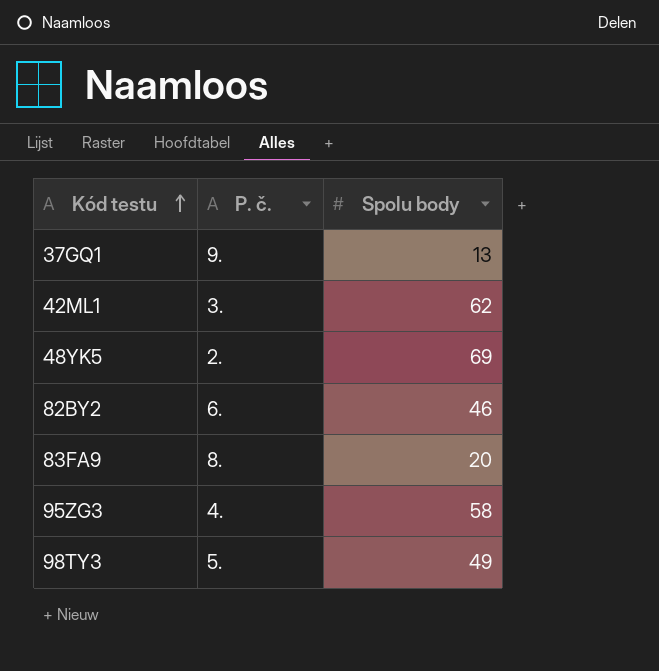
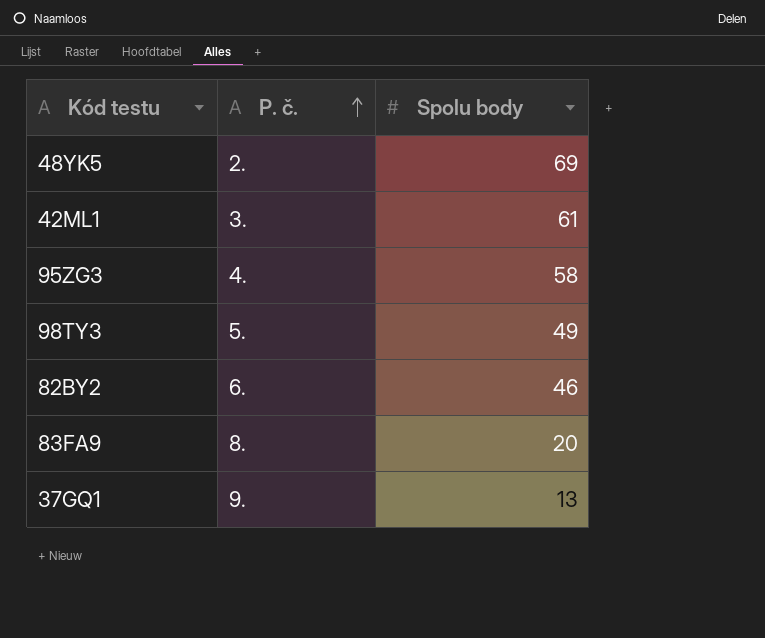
row order: Kód testu ascending -> P. č. ascending
42ML1 | Spolu body: 62 -> 61

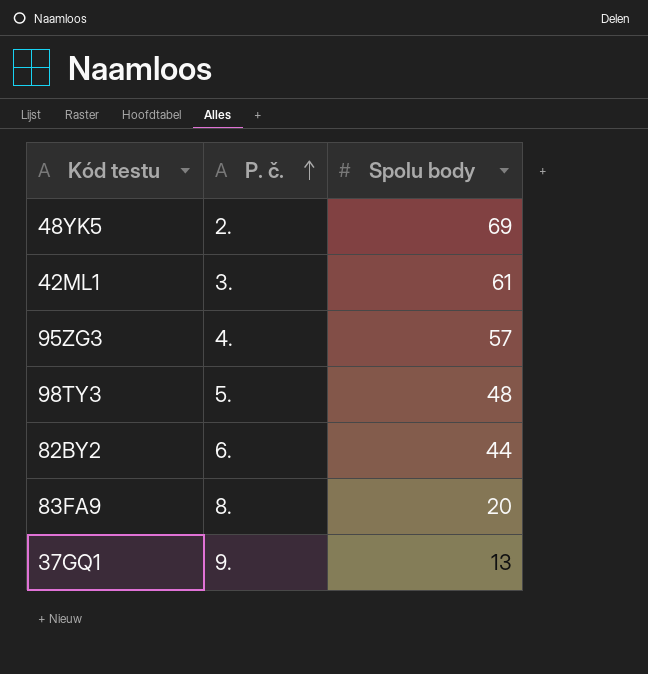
95ZG3 | Spolu body: 58 -> 57
98TY3 | Spolu body: 49 -> 48
82BY2 | Spolu body: 46 -> 44

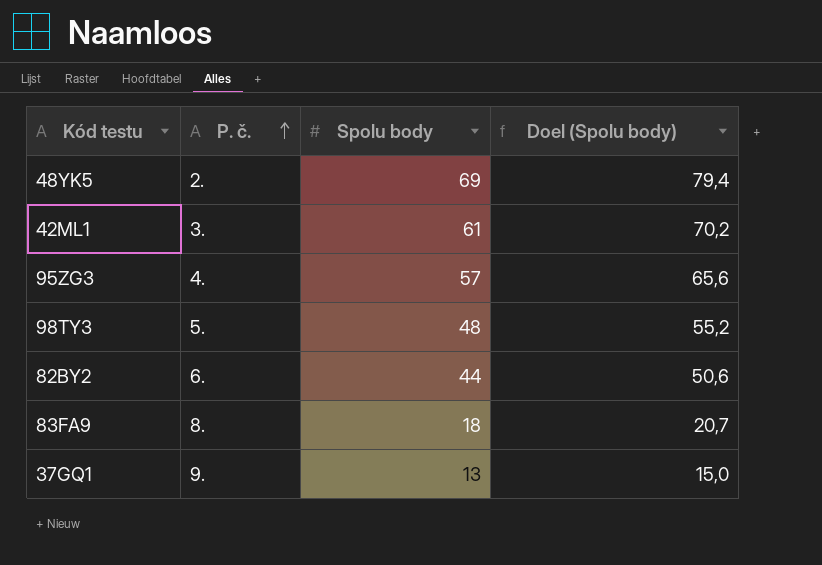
column Doel (Spolu body) | formula: none -> [Spolu body] * 1,15
83FA9 | Spolu body: 20 -> 18

